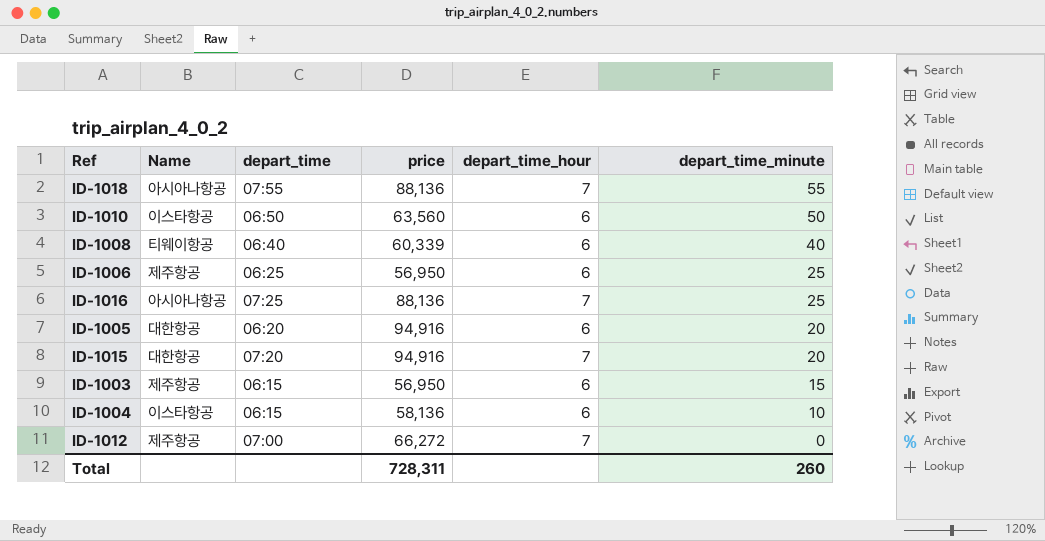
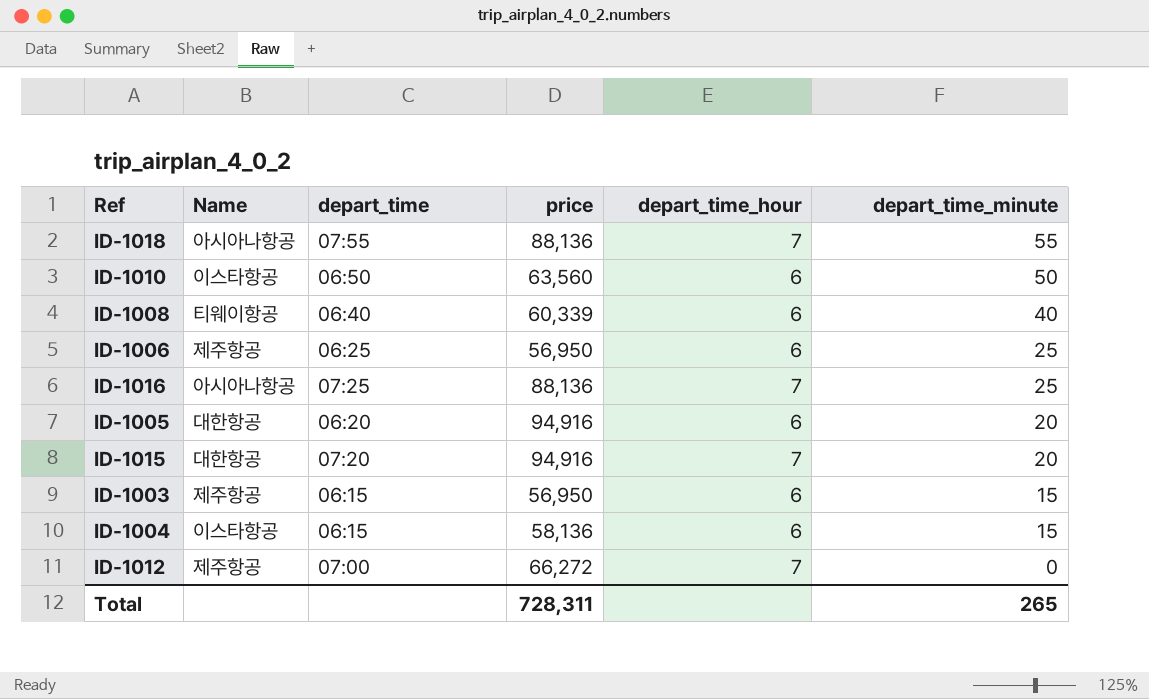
ID-1004 | depart_time_minute: 10 -> 15
Total | depart_time_minute: 260 -> 265

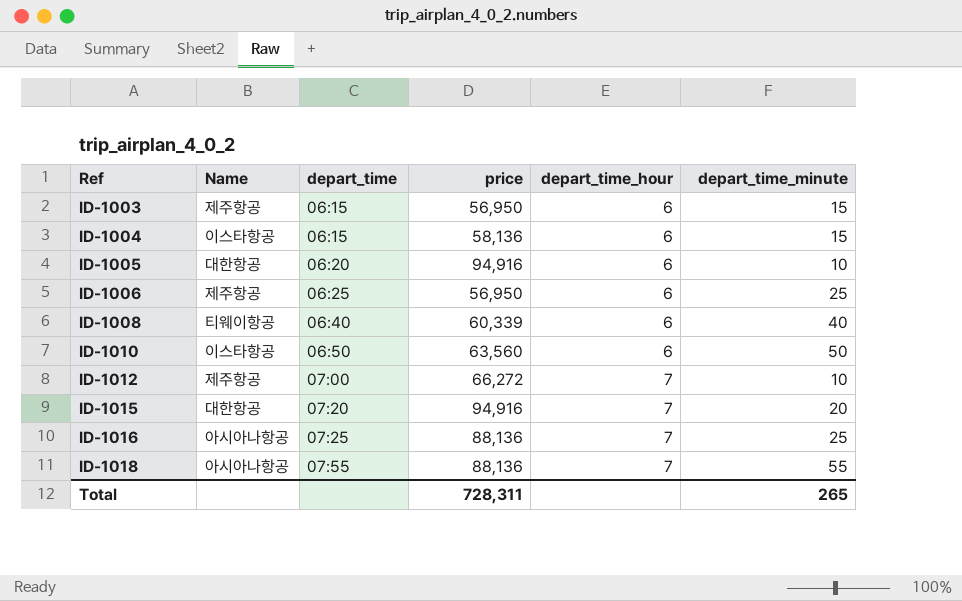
row order: depart_time_minute descending -> Ref ascending
ID-1005 | depart_time_minute: 20 -> 10
ID-1012 | depart_time_minute: 0 -> 10

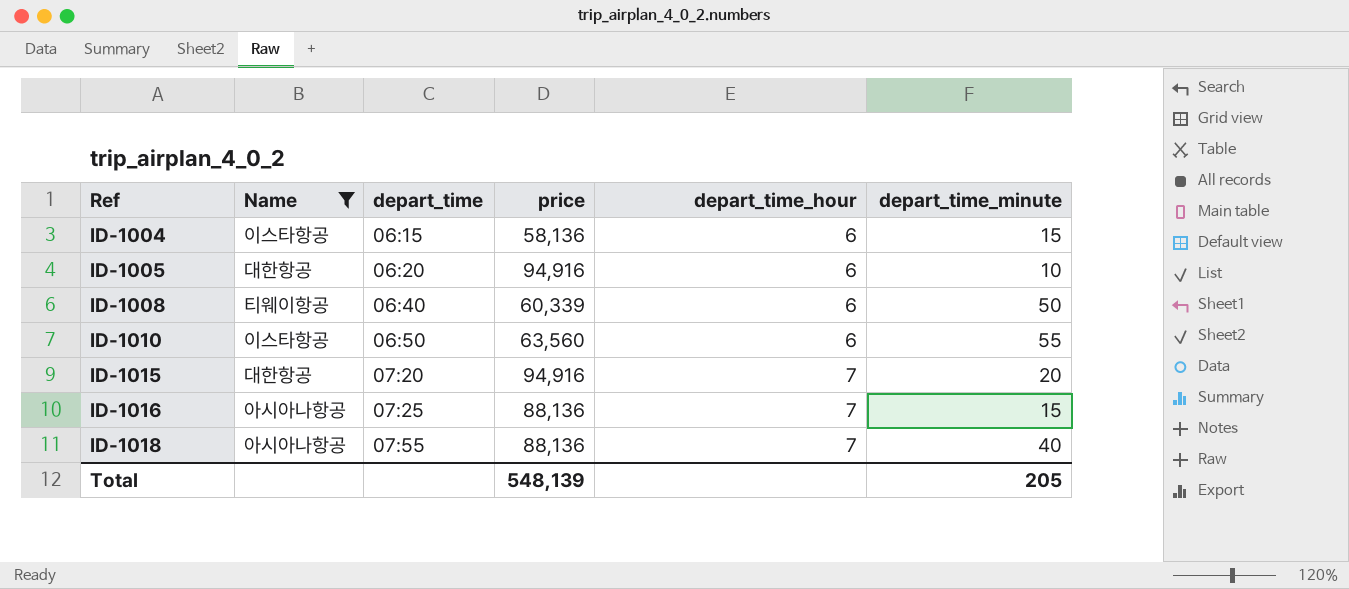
filter: none -> Name != 제주항공
ID-1008 | depart_time_minute: 40 -> 50
ID-1010 | depart_time_minute: 50 -> 55
ID-1016 | depart_time_minute: 25 -> 15
ID-1018 | depart_time_minute: 55 -> 40
Total | price: 728,311 -> 548,139
Total | depart_time_minute: 265 -> 205

